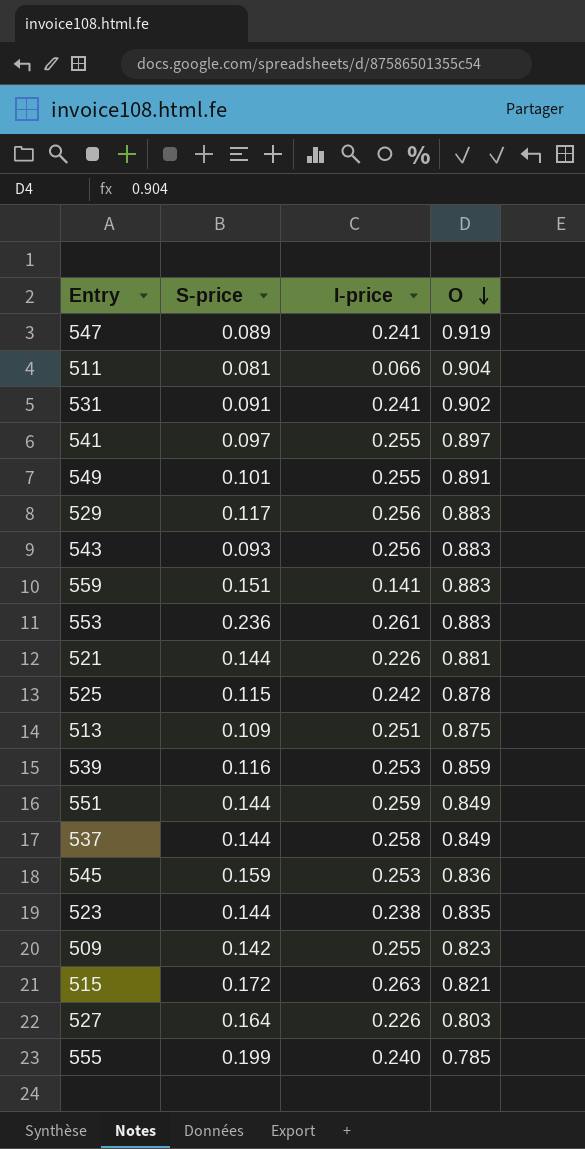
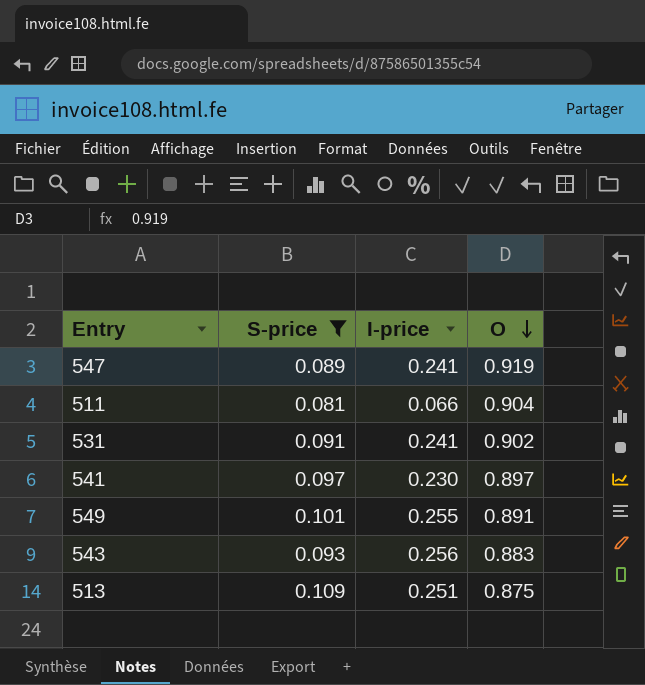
filter: none -> S-price <= 0.109
541 | I-price: 0.255 -> 0.230

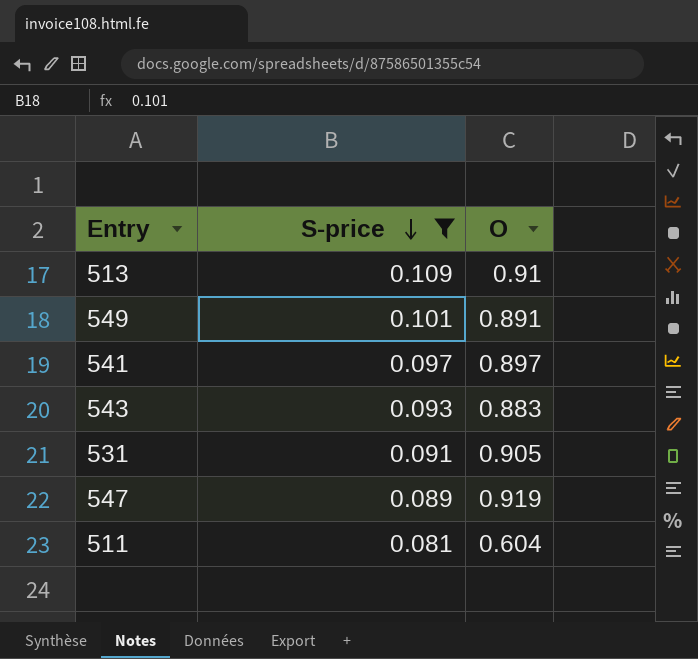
row order: O descending -> S-price descending
column I-price | position: 3 -> none
513 | O: 0.875 -> 0.91
531 | O: 0.902 -> 0.905
511 | O: 0.904 -> 0.604

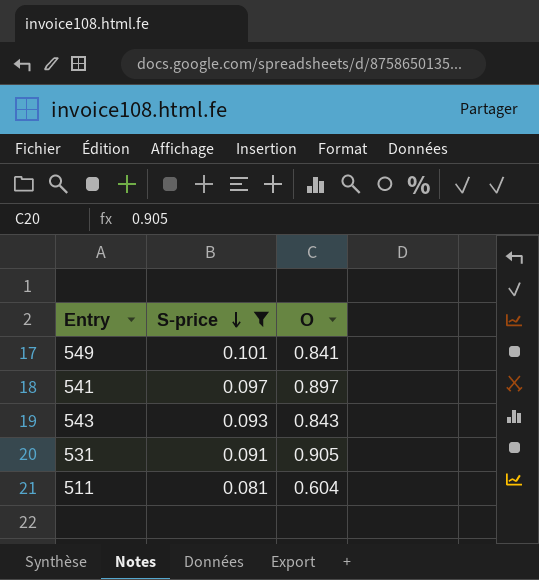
row 513: 0.109 | 0.91 -> none
row 547: 0.089 | 0.919 -> none
549 | O: 0.891 -> 0.841
543 | O: 0.883 -> 0.843

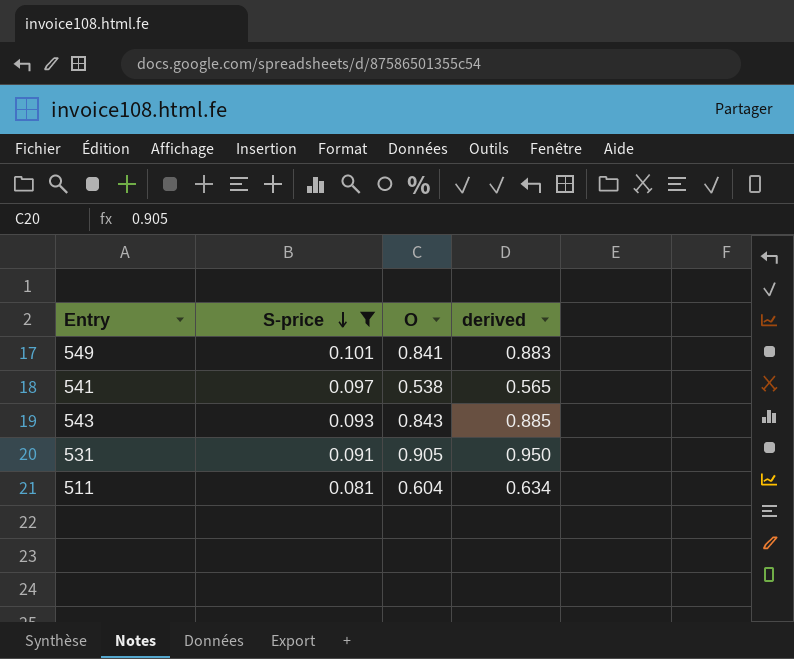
column derived | formula: none -> [O] * 1.05
541 | O: 0.897 -> 0.538

